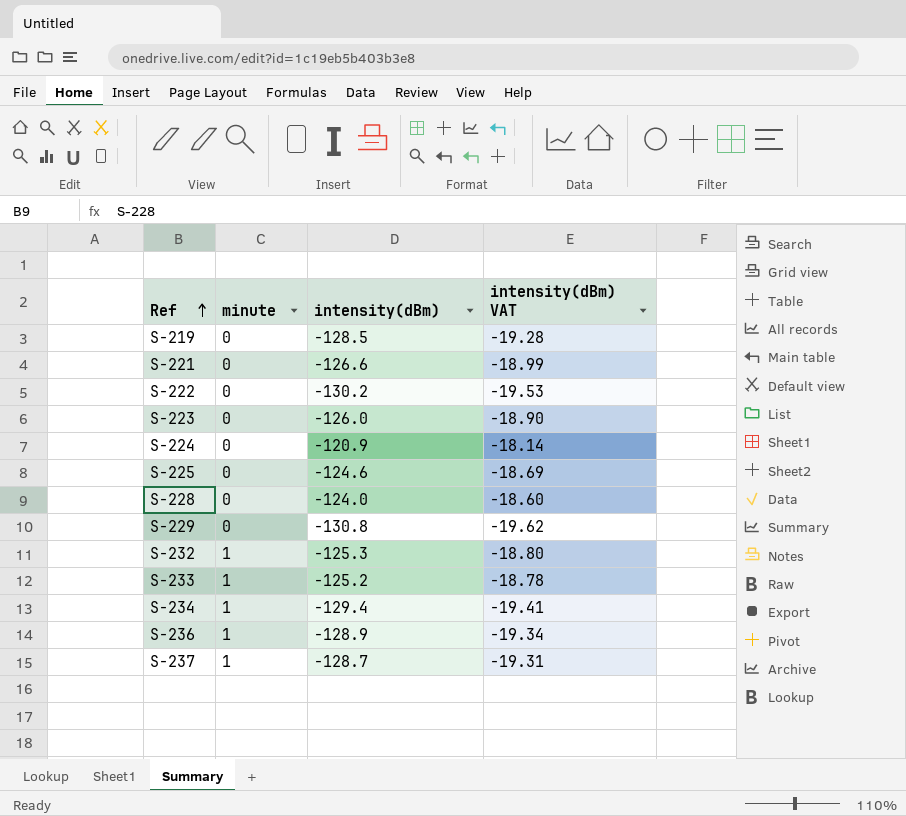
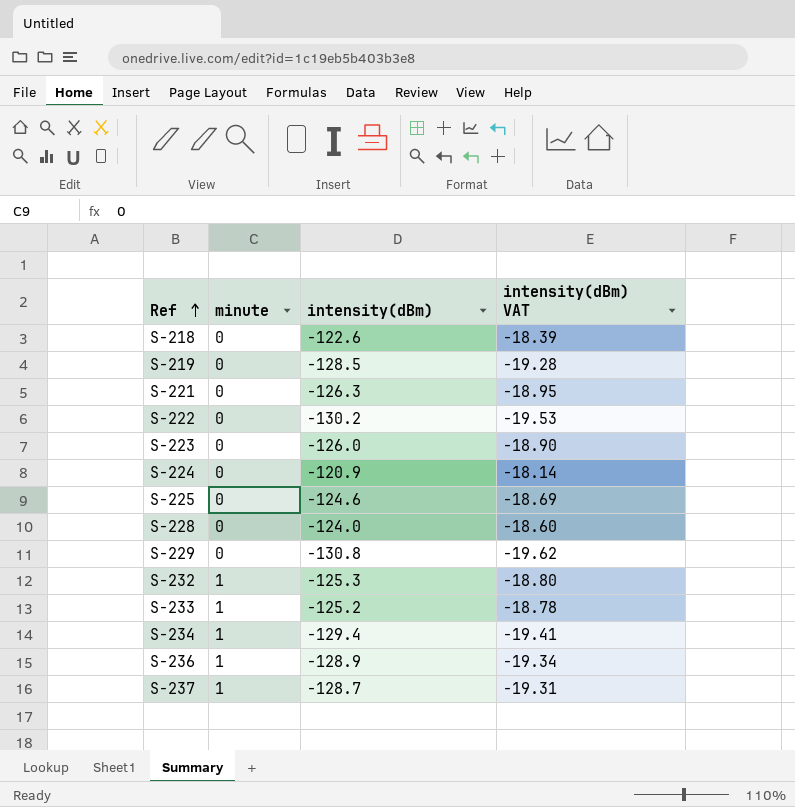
row S-218: none -> 0 | -122.6 | -18.39
S-221 | intensity(dBm): -126.6 -> -126.3
S-221 | intensity(dBm) VAT: -18.99 -> -18.95

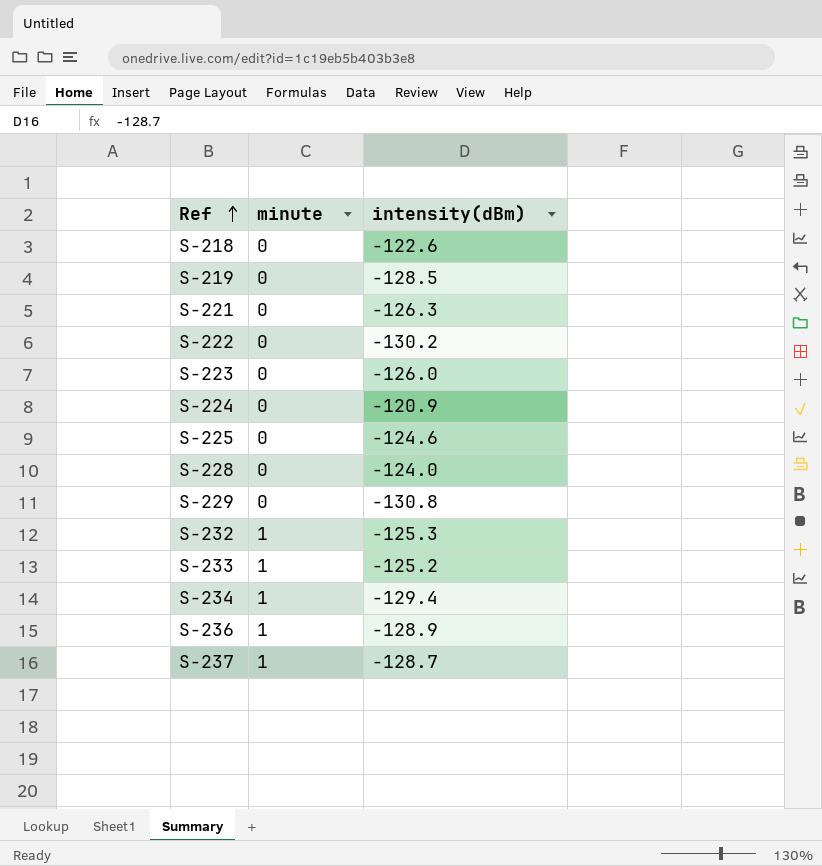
column intensity(dBm) VAT | formula: [intensity(dBm)] * 0.15 -> none

